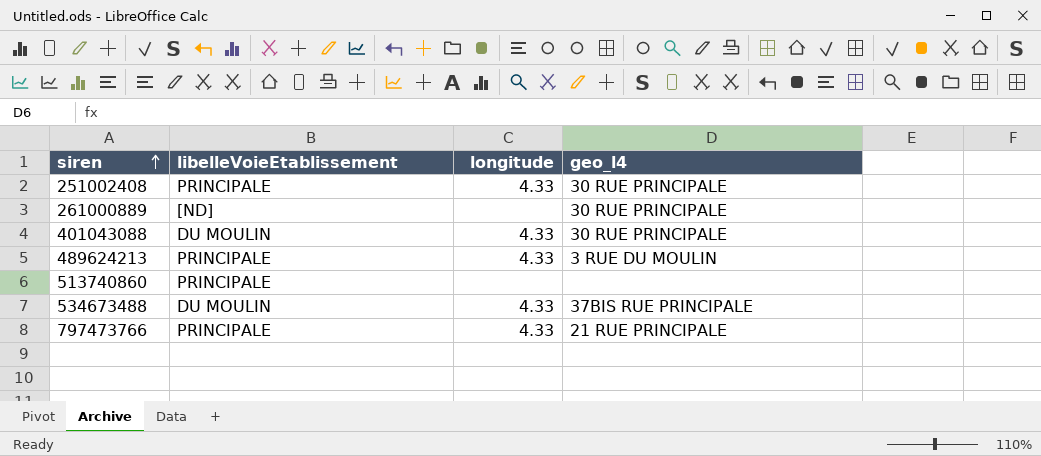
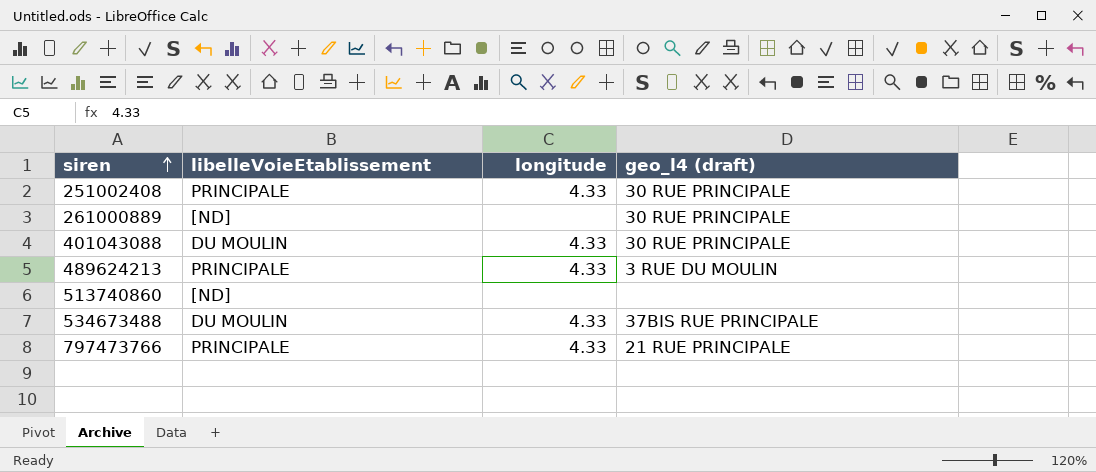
column name: geo_l4 -> geo_l4 (draft)
513740860 | libelleVoieEtablissement: PRINCIPALE -> [ND]

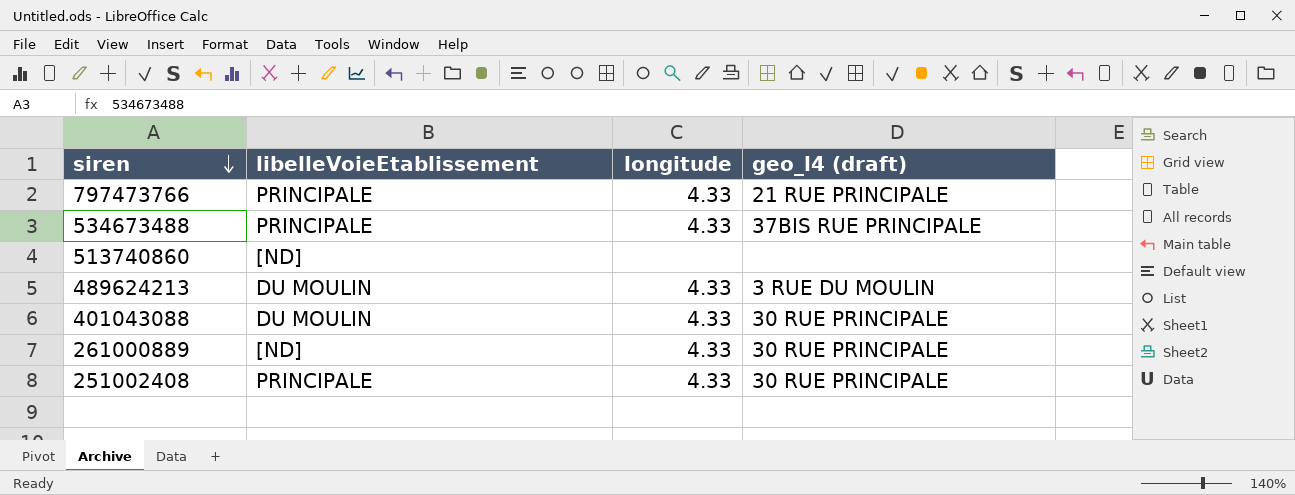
row order: siren ascending -> siren descending
534673488 | libelleVoieEtablissement: DU MOULIN -> PRINCIPALE
489624213 | libelleVoieEtablissement: PRINCIPALE -> DU MOULIN
261000889 | longitude: none -> 4.33

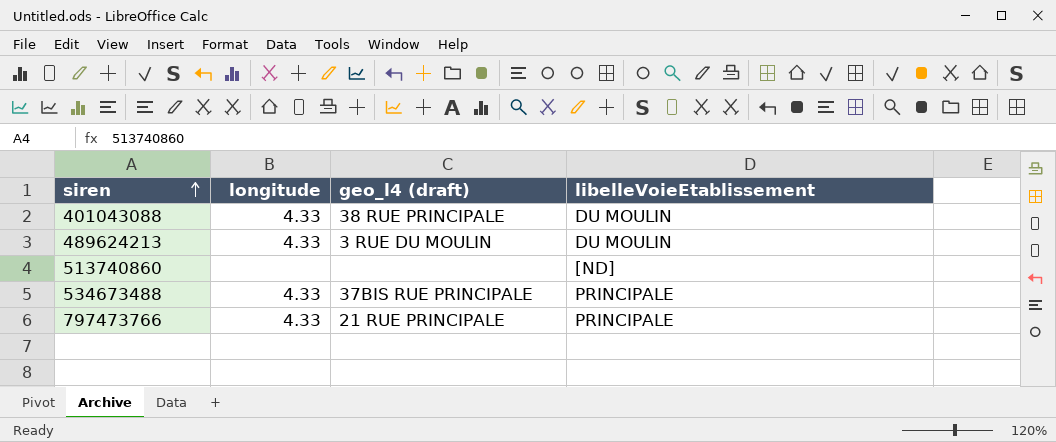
row order: siren descending -> siren ascending
column libelleVoieEtablissement | position: 2 -> 4
row 261000889: [ND] | 4.33 | 30 RUE PRINCIPALE -> none
row 251002408: PRINCIPALE | 4.33 | 30 RUE PRINCIPALE -> none
401043088 | geo_l4 (draft): 30 RUE PRINCIPALE -> 38 RUE PRINCIPALE

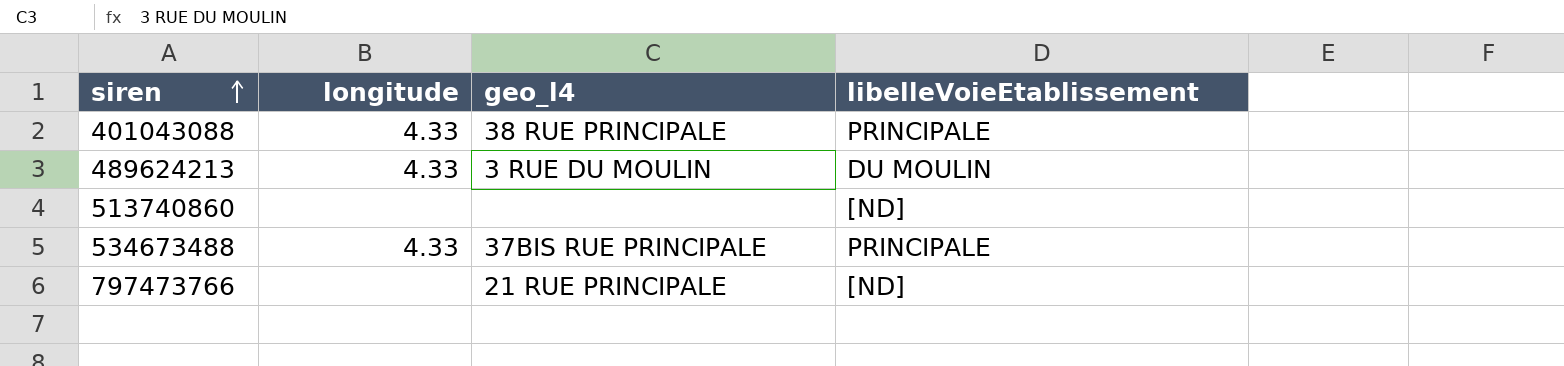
column name: geo_l4 (draft) -> geo_l4
401043088 | libelleVoieEtablissement: DU MOULIN -> PRINCIPALE
797473766 | longitude: 4.33 -> none
797473766 | libelleVoieEtablissement: PRINCIPALE -> [ND]

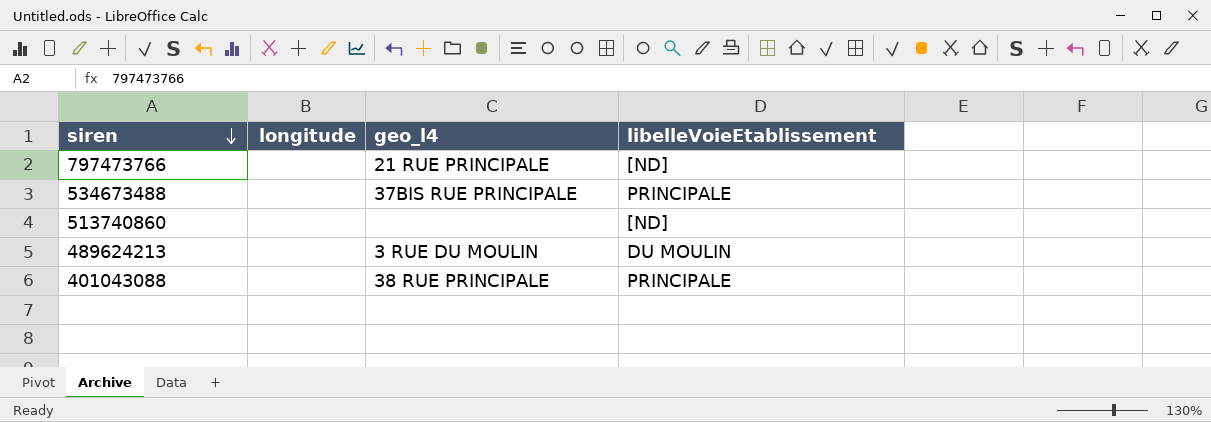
row order: siren ascending -> siren descending
534673488 | longitude: 4.33 -> none
489624213 | longitude: 4.33 -> none
401043088 | longitude: 4.33 -> none

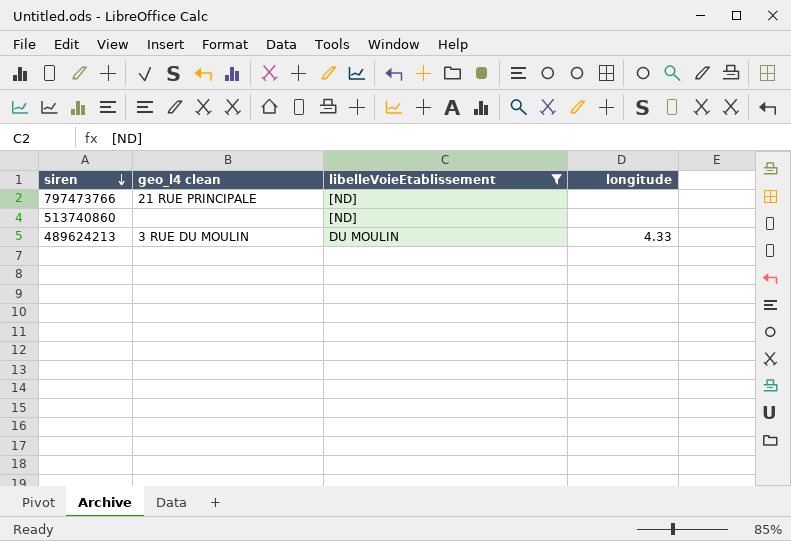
filter: none -> libelleVoieEtablissement != PRINCIPALE
column name: geo_l4 -> geo_l4 clean
column longitude | position: 2 -> 4
489624213 | longitude: none -> 4.33

